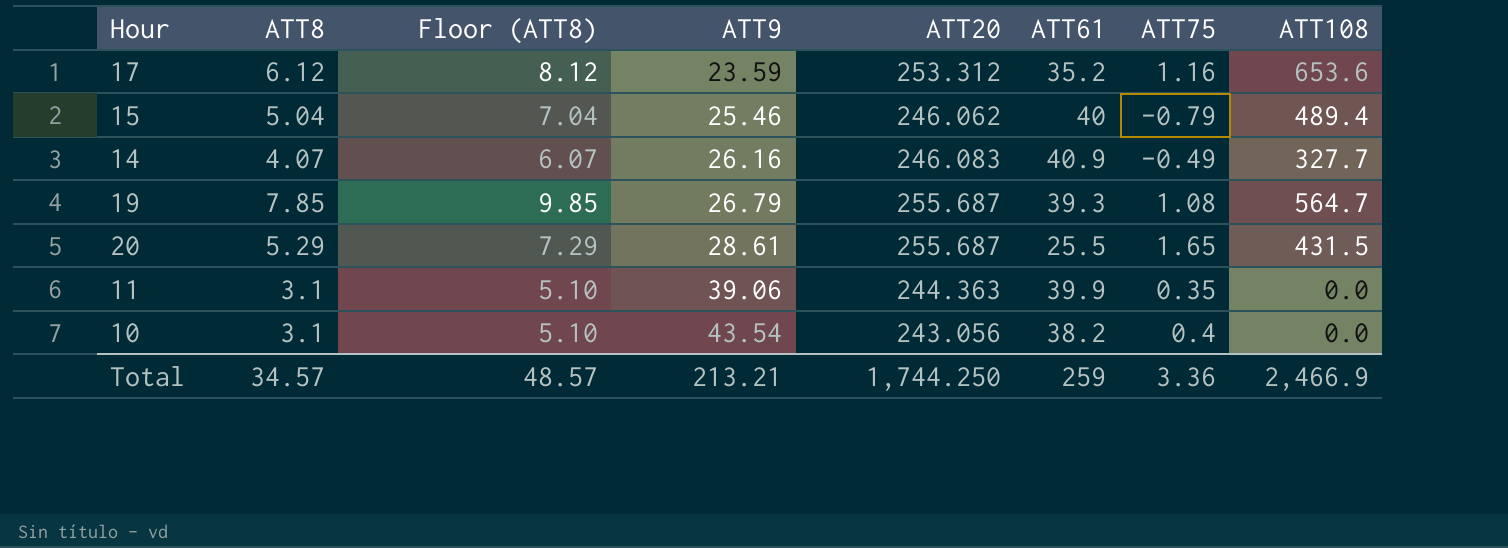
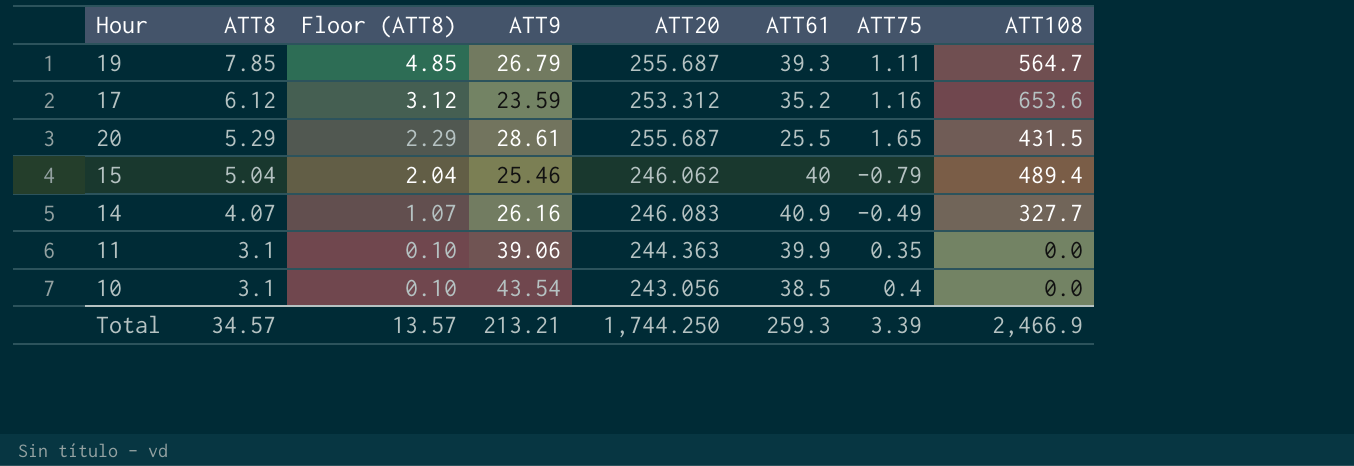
row order: ATT9 ascending -> ATT8 descending
column Floor (ATT8) | formula: [ATT8] + 2 -> [ATT8] - 3
19 | ATT75: 1.08 -> 1.11
10 | ATT61: 38.2 -> 38.5
Total | Floor (ATT8): 48.57 -> 13.57
Total | ATT61: 259 -> 259.3
Total | ATT75: 3.36 -> 3.39

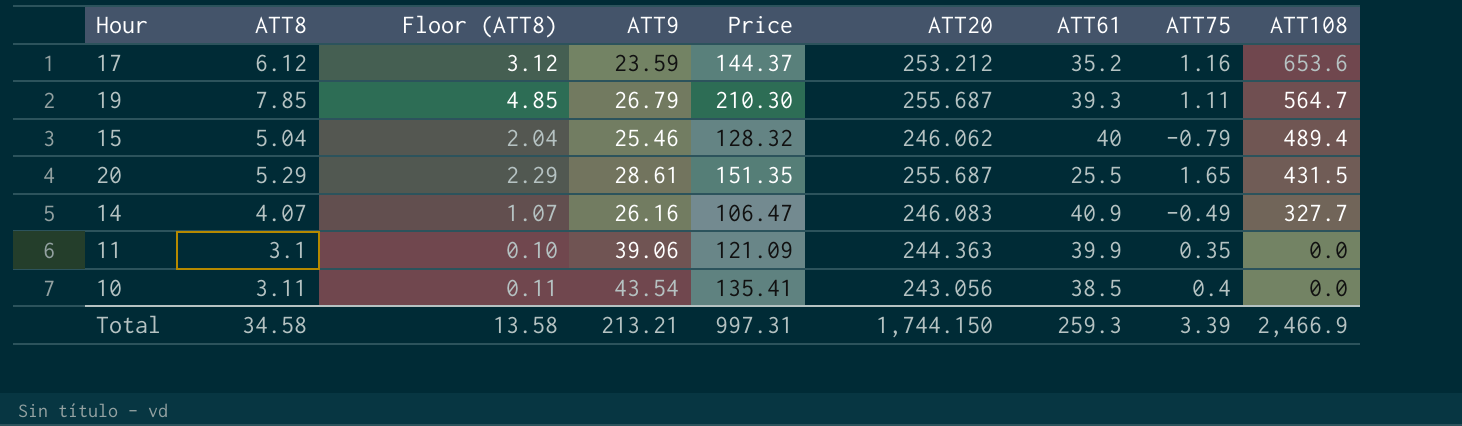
row order: ATT8 descending -> ATT108 descending
column Price | formula: none -> [ATT8] * [ATT9]
17 | ATT20: 253.312 -> 253.212
10 | ATT8: 3.1 -> 3.11
10 | Floor (ATT8): 0.10 -> 0.11
Total | ATT8: 34.57 -> 34.58
Total | Floor (ATT8): 13.57 -> 13.58
Total | ATT20: 1,744.250 -> 1,744.150

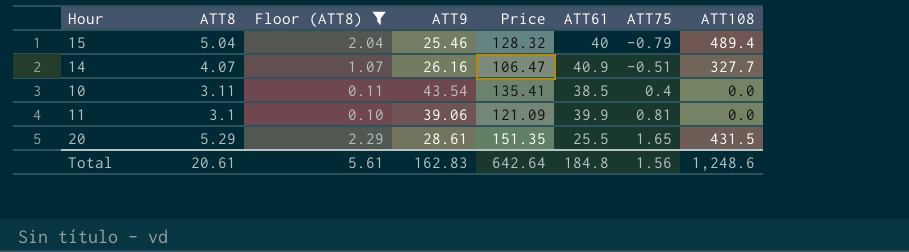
filter: none -> Floor (ATT8) <= 2.29
row order: ATT108 descending -> ATT75 ascending
column ATT20 | position: 6 -> none
14 | ATT75: -0.49 -> -0.51
11 | ATT75: 0.35 -> 0.81
Total | ATT8: 34.58 -> 20.61
Total | Floor (ATT8): 13.58 -> 5.61
Total | ATT9: 213.21 -> 162.83
Total | Price: 997.31 -> 642.64
Total | ATT61: 259.3 -> 184.8
Total | ATT75: 3.39 -> 1.56
Total | ATT108: 2,466.9 -> 1,248.6

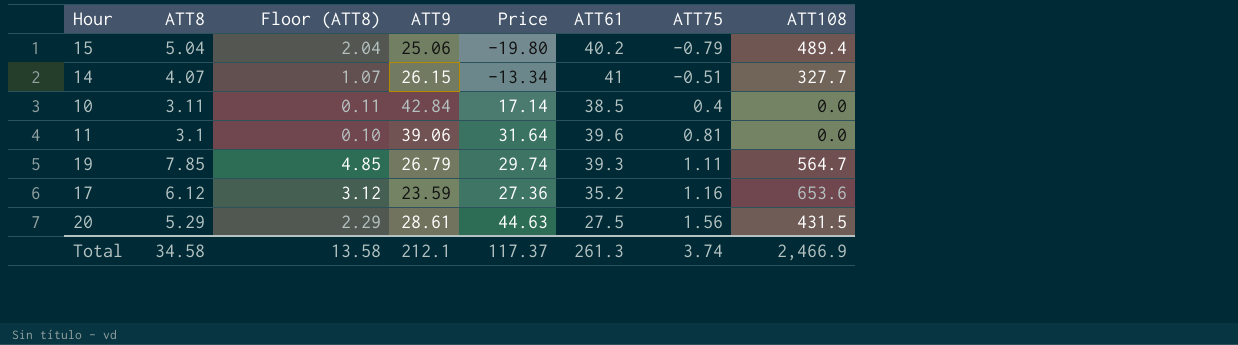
filter: Floor (ATT8) <= 2.29 -> none
column Price | formula: [ATT8] * [ATT9] -> [ATT9] * [ATT75]
15 | ATT9: 25.46 -> 25.06
15 | ATT61: 40 -> 40.2
14 | ATT9: 26.16 -> 26.15
14 | ATT61: 40.9 -> 41
10 | ATT9: 43.54 -> 42.84
11 | ATT61: 39.9 -> 39.6
20 | ATT61: 25.5 -> 27.5
20 | ATT75: 1.65 -> 1.56
Total | ATT8: 20.61 -> 34.58
Total | Floor (ATT8): 5.61 -> 13.58
Total | ATT9: 162.83 -> 212.1
Total | Price: 642.64 -> 117.37
Total | ATT61: 184.8 -> 261.3
Total | ATT75: 1.56 -> 3.74
Total | ATT108: 1,248.6 -> 2,466.9

